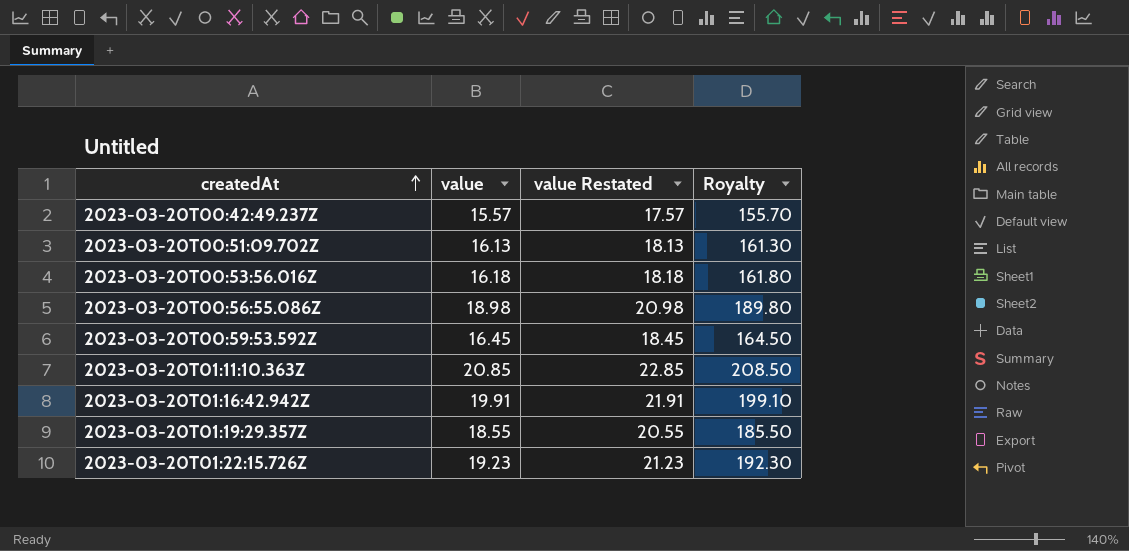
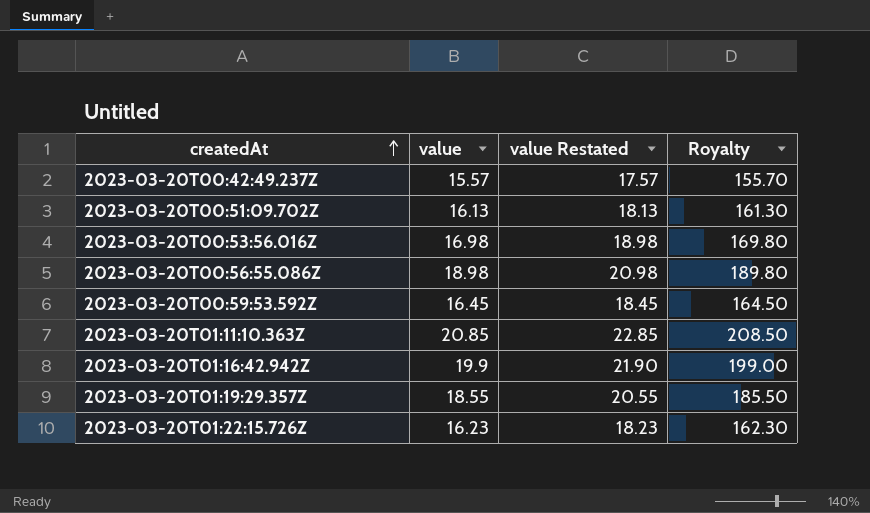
2023-03-20T00:53:56.016Z | value: 16.18 -> 16.98
2023-03-20T00:53:56.016Z | value Restated: 18.18 -> 18.98
2023-03-20T00:53:56.016Z | Royalty: 161.80 -> 169.80
2023-03-20T01:16:42.942Z | value: 19.91 -> 19.9
2023-03-20T01:16:42.942Z | value Restated: 21.91 -> 21.90
2023-03-20T01:16:42.942Z | Royalty: 199.10 -> 199.00
2023-03-20T01:22:15.726Z | value: 19.23 -> 16.23
2023-03-20T01:22:15.726Z | value Restated: 21.23 -> 18.23
2023-03-20T01:22:15.726Z | Royalty: 192.30 -> 162.30

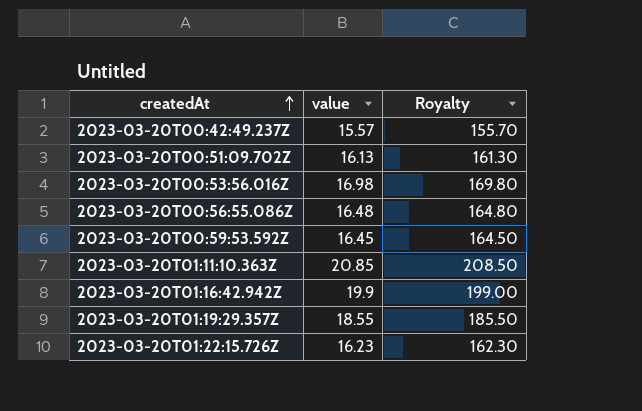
column value Restated | formula: [value] + 2 -> none
2023-03-20T00:56:55.086Z | value: 18.98 -> 16.48
2023-03-20T00:56:55.086Z | Royalty: 189.80 -> 164.80

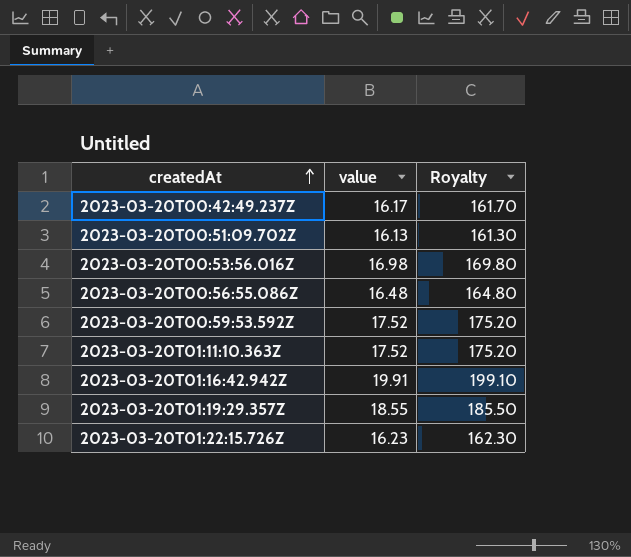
2023-03-20T00:42:49.237Z | value: 15.57 -> 16.17
2023-03-20T00:42:49.237Z | Royalty: 155.70 -> 161.70
2023-03-20T00:59:53.592Z | value: 16.45 -> 17.52
2023-03-20T00:59:53.592Z | Royalty: 164.50 -> 175.20
2023-03-20T01:11:10.363Z | value: 20.85 -> 17.52
2023-03-20T01:11:10.363Z | Royalty: 208.50 -> 175.20
2023-03-20T01:16:42.942Z | value: 19.9 -> 19.91
2023-03-20T01:16:42.942Z | Royalty: 199.00 -> 199.10

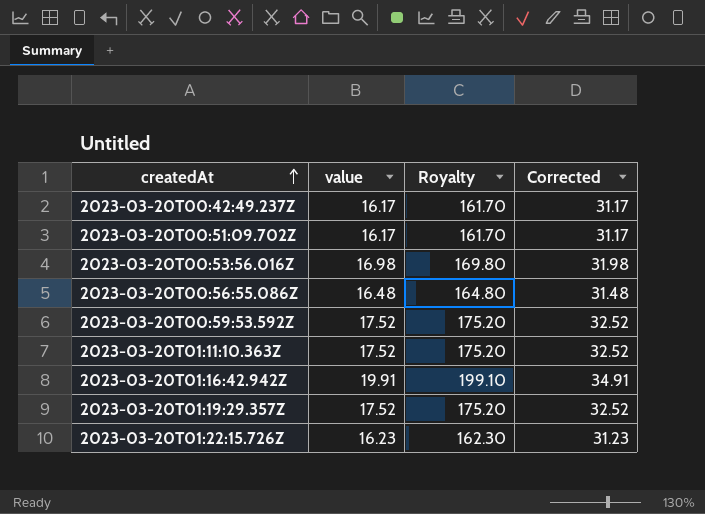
column Corrected | formula: none -> [value] + 15
2023-03-20T00:51:09.702Z | value: 16.13 -> 16.17
2023-03-20T00:51:09.702Z | Royalty: 161.30 -> 161.70
2023-03-20T01:19:29.357Z | value: 18.55 -> 17.52
2023-03-20T01:19:29.357Z | Royalty: 185.50 -> 175.20

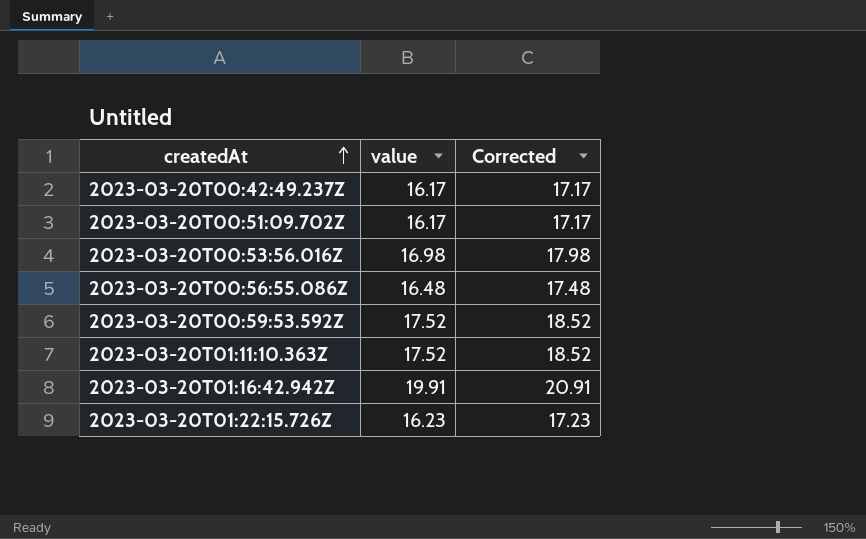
column Royalty | formula: [value] * 10 -> none
column Corrected | formula: [value] + 15 -> [value] + 1
row 2023-03-20T01:19:29.357Z: 17.52 | 175.20 | 32.52 -> none

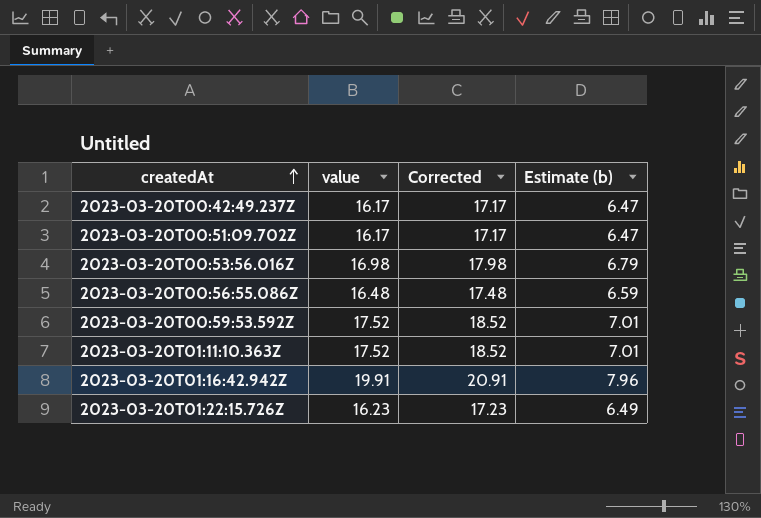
column Estimate (b) | formula: none -> [value] * 0.4

